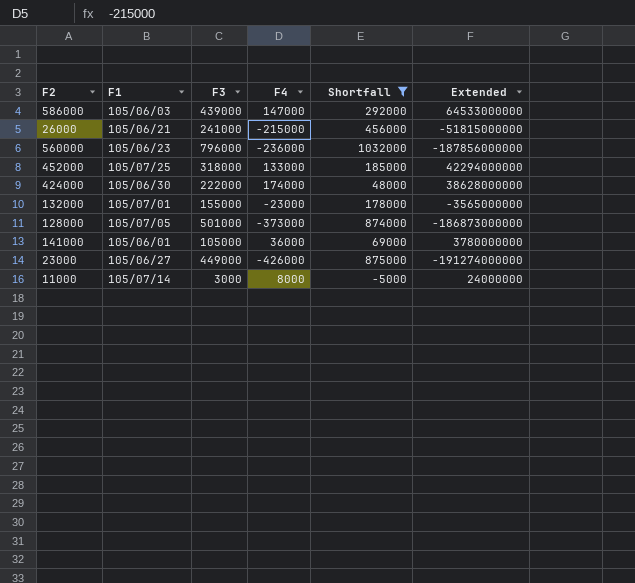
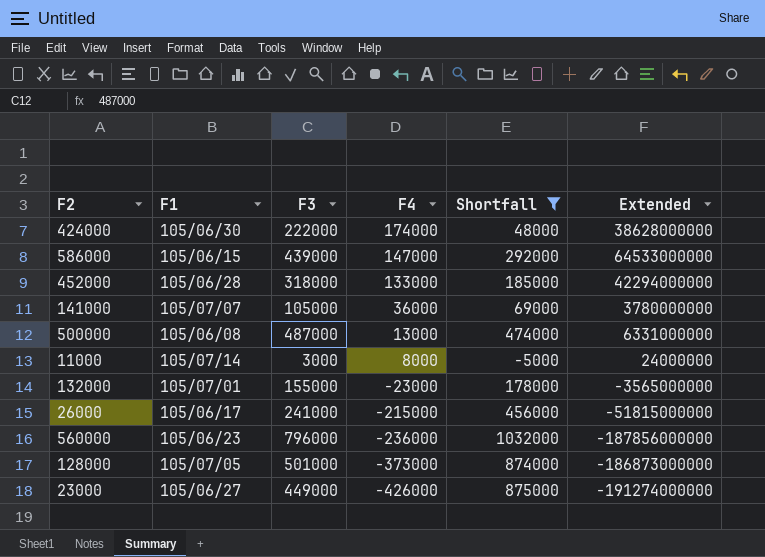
row order: none -> F4 descending
586000 | F1: 105/06/03 -> 105/06/15
452000 | F1: 105/07/25 -> 105/06/28
141000 | F1: 105/06/01 -> 105/07/07
row 500000: none -> 105/06/08 | 487000 | 13000 | 474000 | 6331000000
26000 | F1: 105/06/21 -> 105/06/17

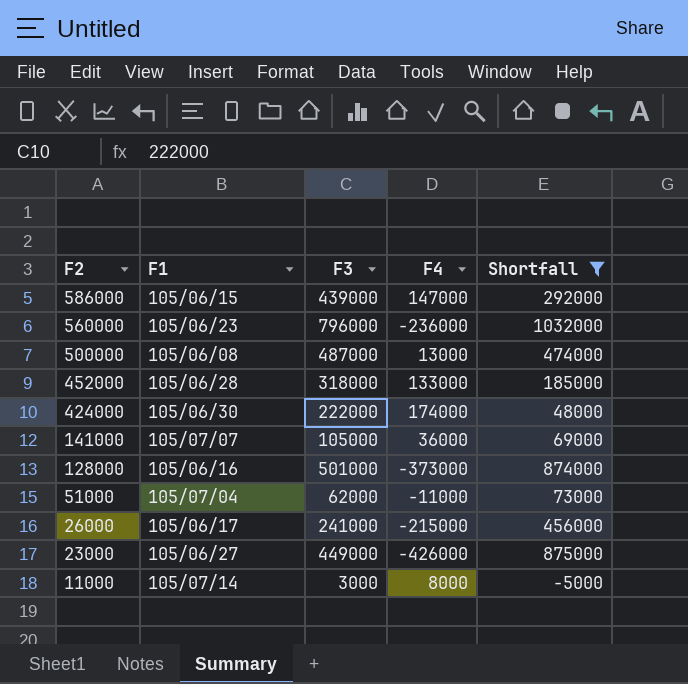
row order: F4 descending -> F2 descending
column Extended | formula: [F3] * [F4] -> none
row 132000: 105/07/01 | 155000 | -23000 | 178000 | -3565000000 -> none
128000 | F1: 105/07/05 -> 105/06/16
row 51000: none -> 105/07/04 | 62000 | -11000 | 73000

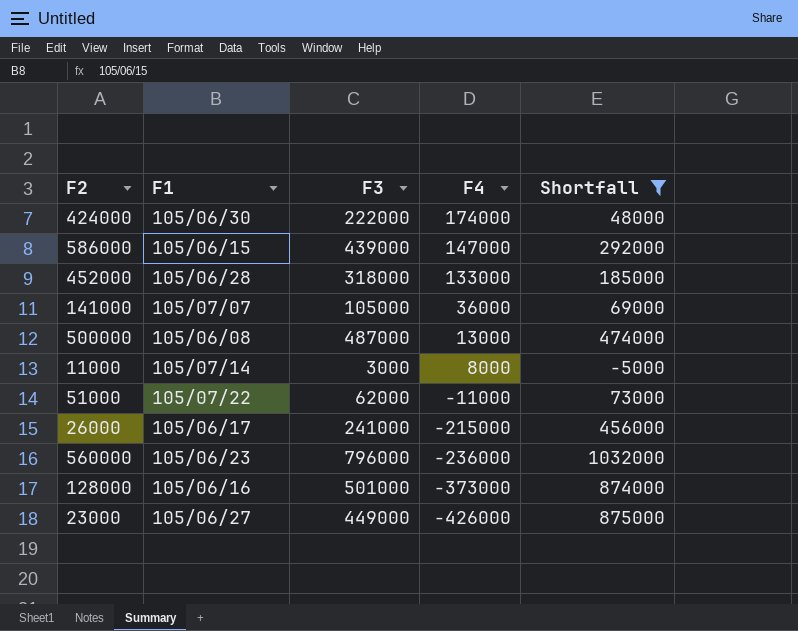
row order: F2 descending -> F4 descending
51000 | F1: 105/07/04 -> 105/07/22

